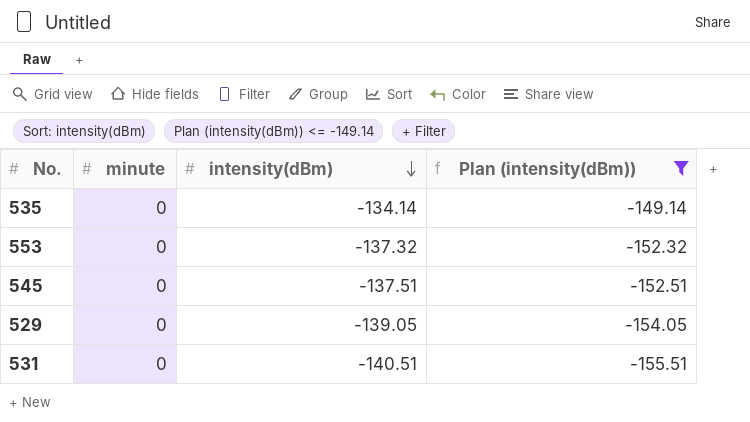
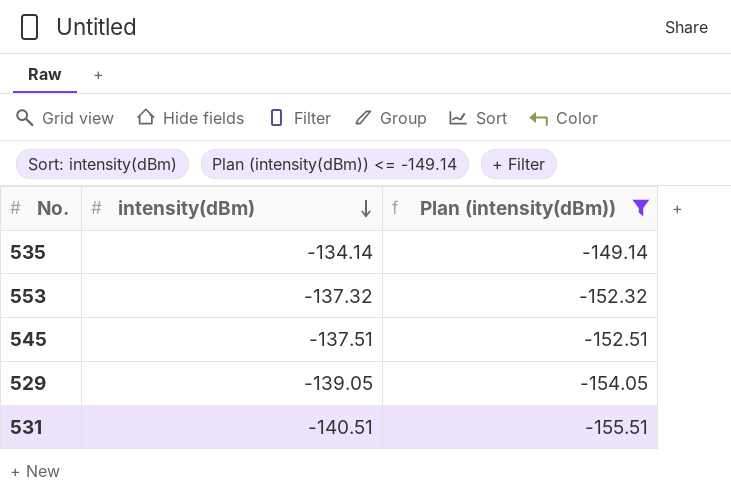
column minute | position: 2 -> none

